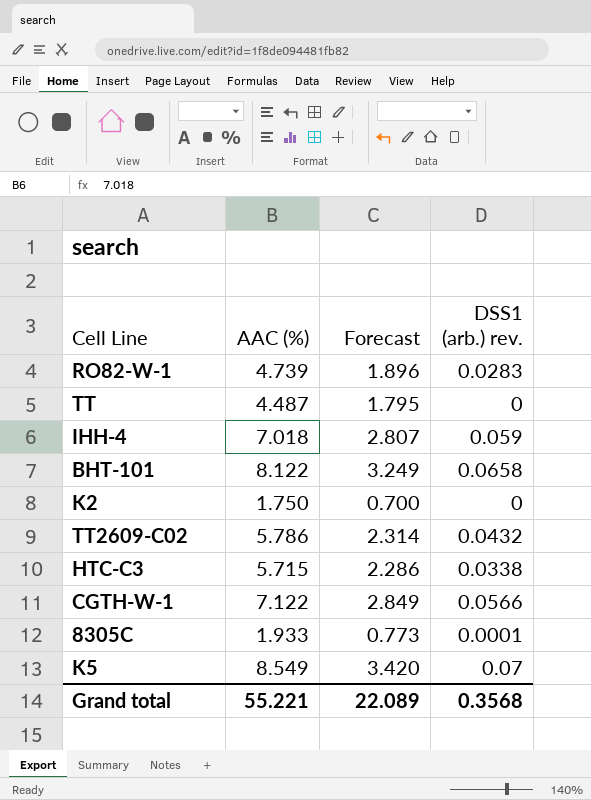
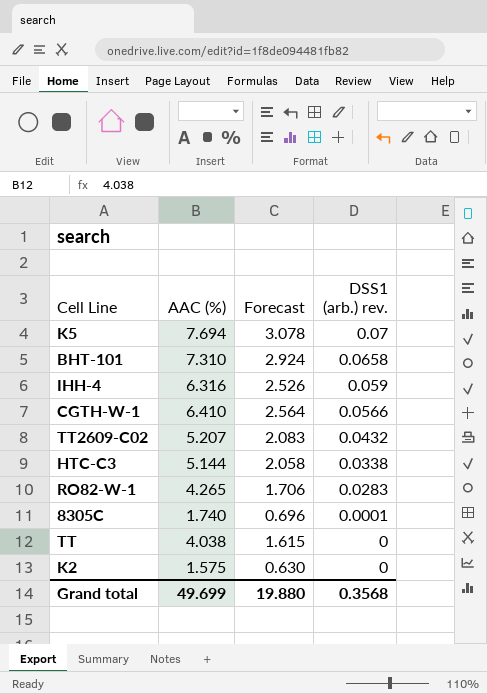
row order: none -> DSS1 (arb.) rev. descending
K5 | AAC (%): 8.549 -> 7.694
K5 | Forecast: 3.420 -> 3.078
BHT-101 | AAC (%): 8.122 -> 7.310
BHT-101 | Forecast: 3.249 -> 2.924
IHH-4 | AAC (%): 7.018 -> 6.316
IHH-4 | Forecast: 2.807 -> 2.526
CGTH-W-1 | AAC (%): 7.122 -> 6.410
CGTH-W-1 | Forecast: 2.849 -> 2.564
TT2609-C02 | AAC (%): 5.786 -> 5.207
TT2609-C02 | Forecast: 2.314 -> 2.083
HTC-C3 | AAC (%): 5.715 -> 5.144
HTC-C3 | Forecast: 2.286 -> 2.058
RO82-W-1 | AAC (%): 4.739 -> 4.265
RO82-W-1 | Forecast: 1.896 -> 1.706
8305C | AAC (%): 1.933 -> 1.740
8305C | Forecast: 0.773 -> 0.696
TT | AAC (%): 4.487 -> 4.038
TT | Forecast: 1.795 -> 1.615
K2 | AAC (%): 1.750 -> 1.575
K2 | Forecast: 0.700 -> 0.630
Grand total | AAC (%): 55.221 -> 49.699
Grand total | Forecast: 22.089 -> 19.880

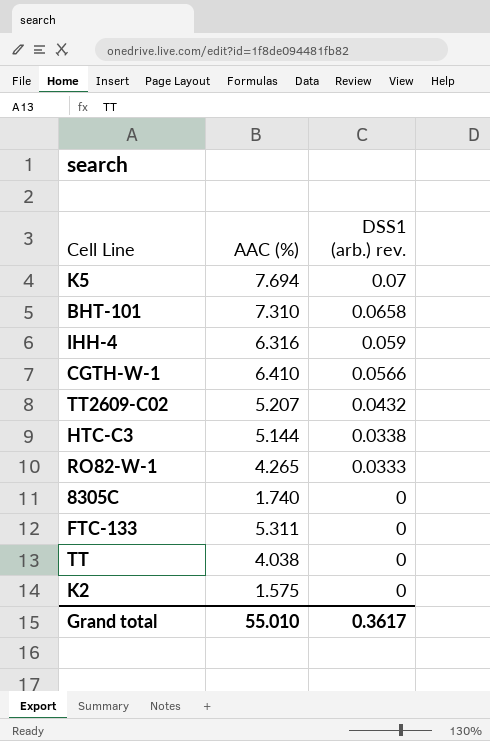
column Forecast | formula: [AAC (%)] * 0.4 -> none
RO82-W-1 | DSS1 (arb.) rev.: 0.0283 -> 0.0333
8305C | DSS1 (arb.) rev.: 0.0001 -> 0
row FTC-133: none -> 5.311 | 0
Grand total | AAC (%): 49.699 -> 55.010
Grand total | DSS1 (arb.) rev.: 0.3568 -> 0.3617

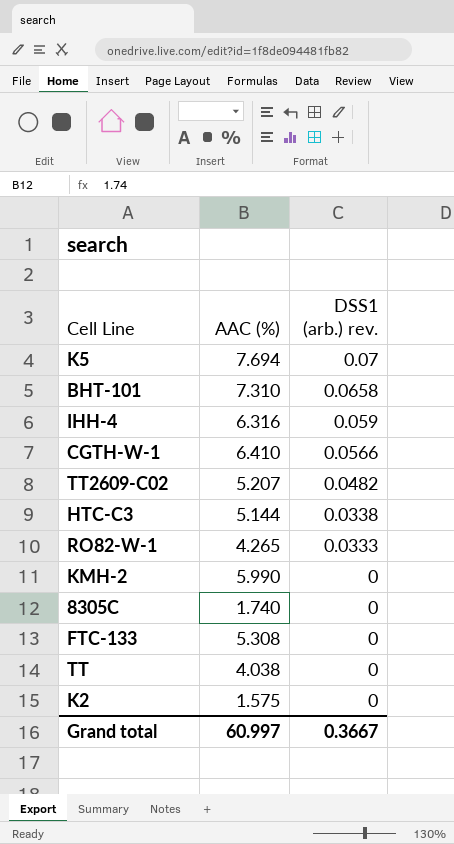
TT2609-C02 | DSS1 (arb.) rev.: 0.0432 -> 0.0482
row KMH-2: none -> 5.990 | 0
FTC-133 | AAC (%): 5.311 -> 5.308
Grand total | AAC (%): 55.010 -> 60.997
Grand total | DSS1 (arb.) rev.: 0.3617 -> 0.3667

